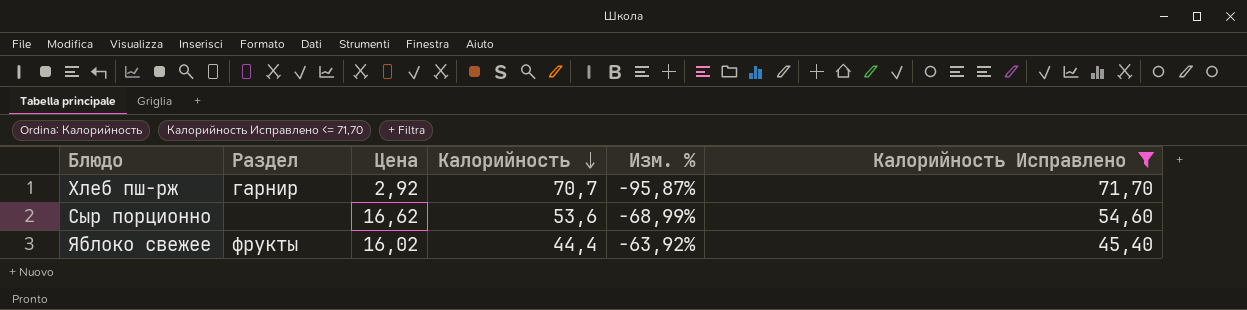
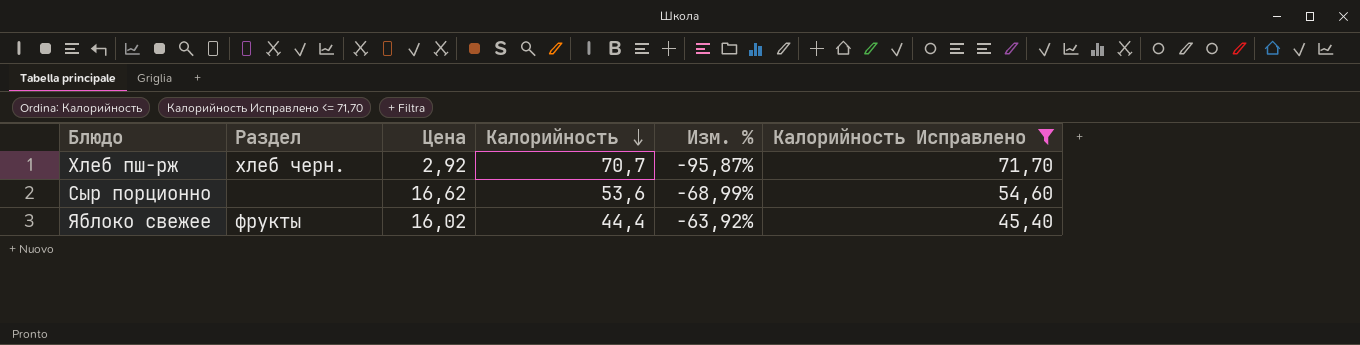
Хлеб пш-рж | Раздел: гарнир -> хлеб черн.

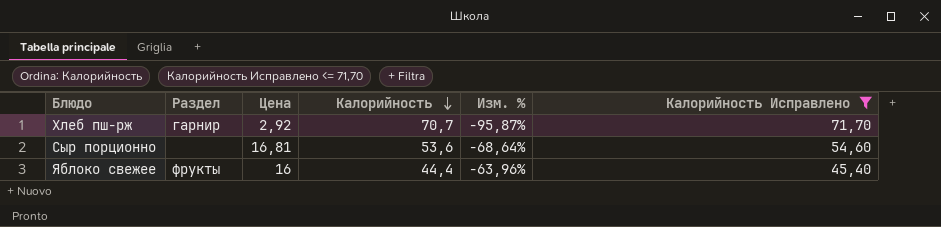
Хлеб пш-рж | Раздел: хлеб черн. -> гарнир
Сыр порционно | Цена: 16,62 -> 16,81
Сыр порционно | Изм. %: -68,99% -> -68,64%
Яблоко свежее | Цена: 16,02 -> 16
Яблоко свежее | Изм. %: -63,92% -> -63,96%

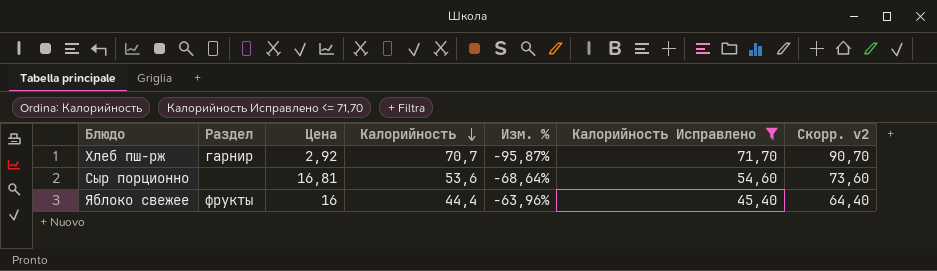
column Скорр. v2 | formula: none -> [Калорийность] + 20

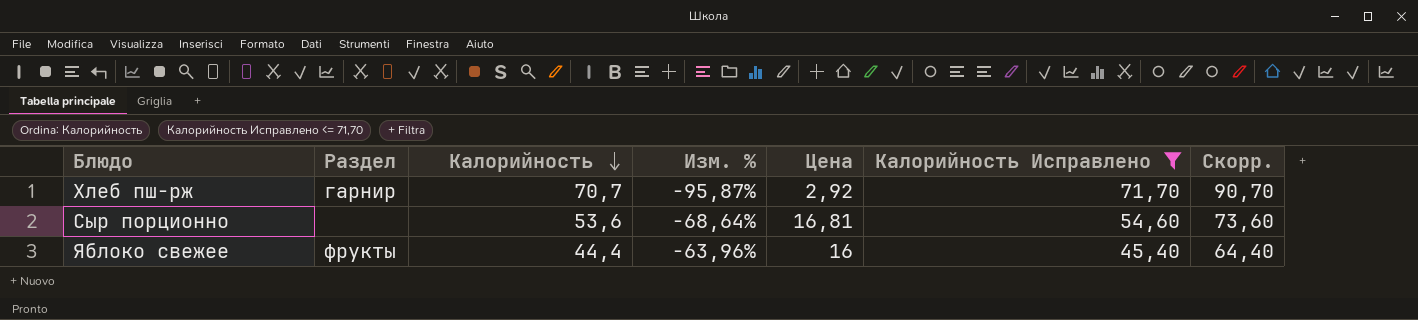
column Цена | position: 3 -> 5
column name: Скорр. v2 -> Скорр.

